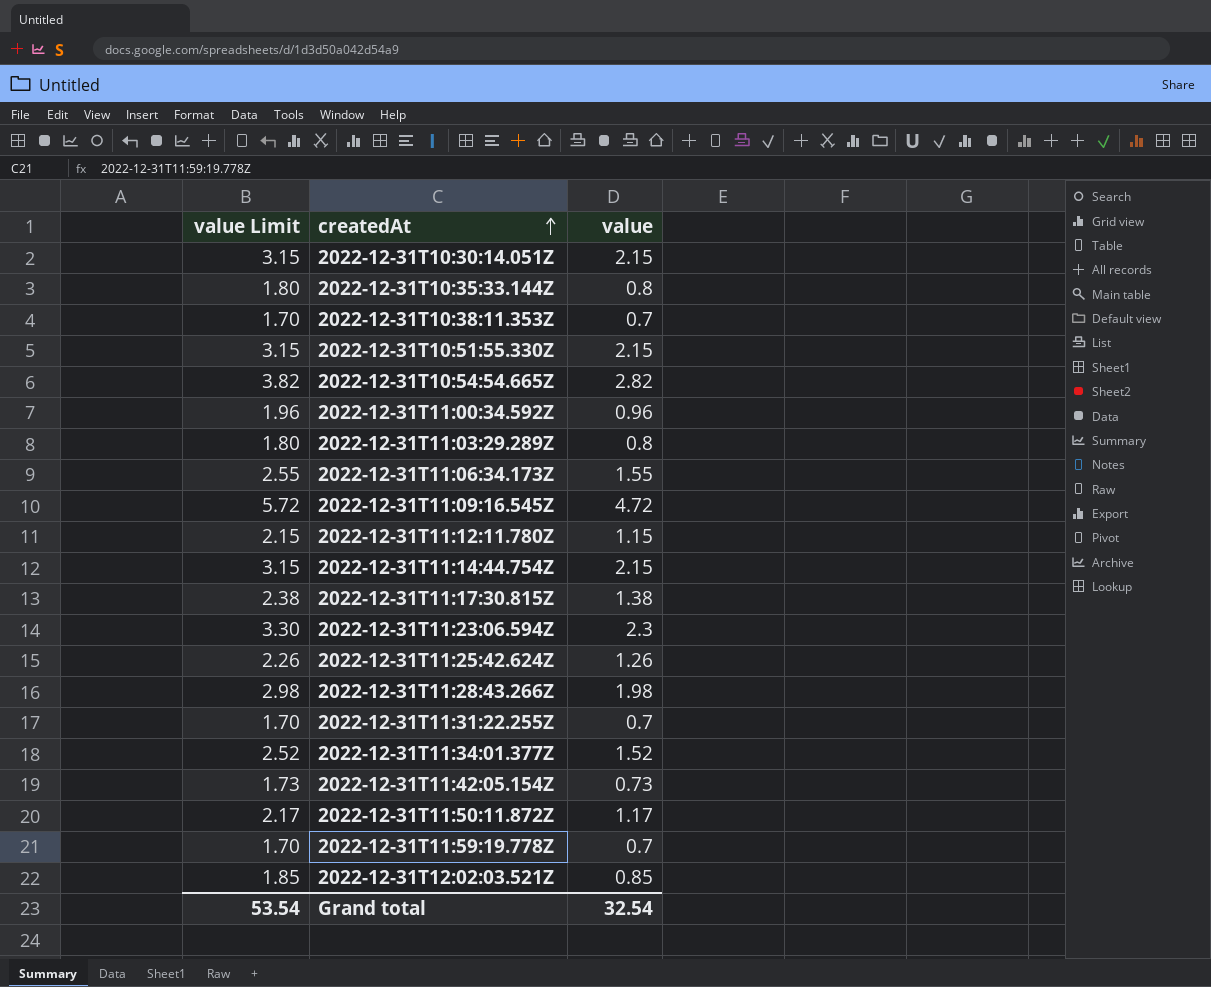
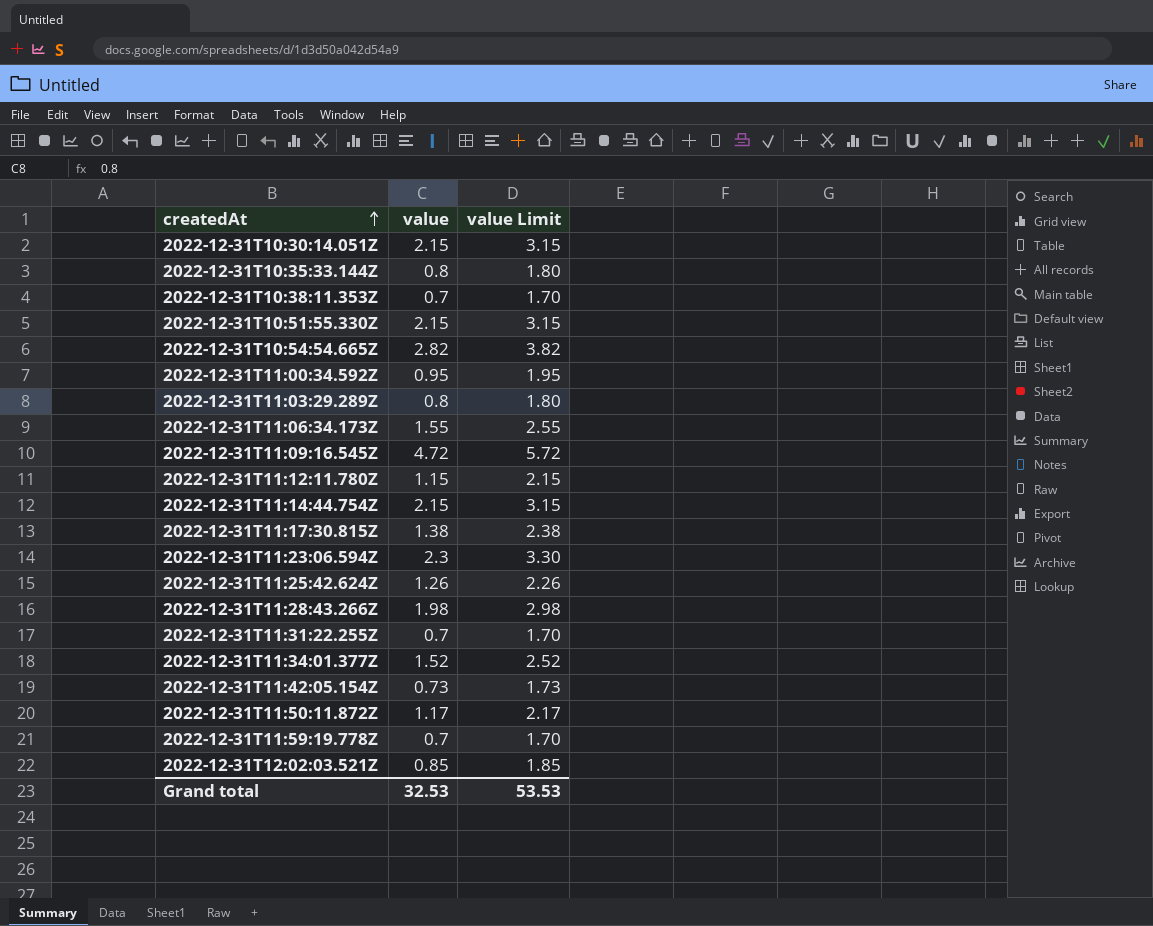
column value Limit | position: 1 -> 3
2022-12-31T11:00:34.592Z | value: 0.96 -> 0.95
2022-12-31T11:00:34.592Z | value Limit: 1.96 -> 1.95
Grand total | value: 32.54 -> 32.53
Grand total | value Limit: 53.54 -> 53.53

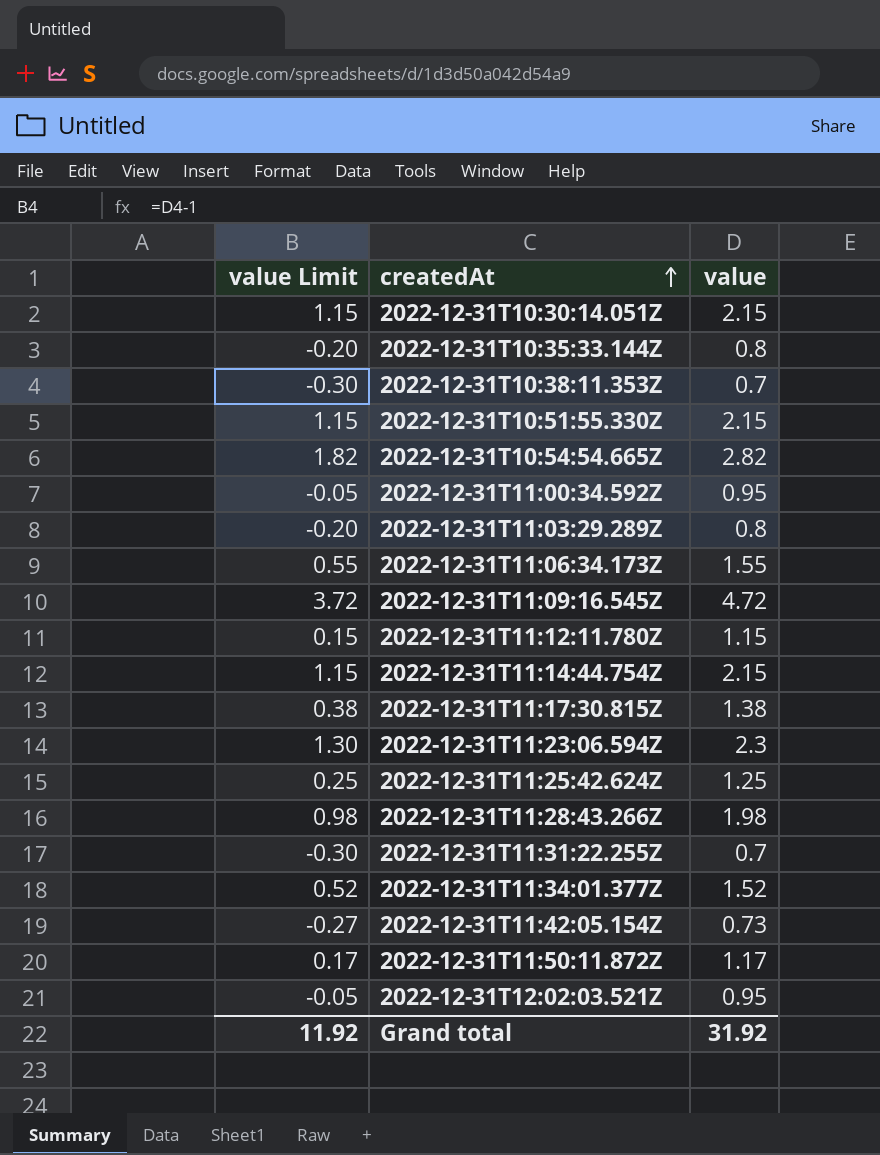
column value Limit | formula: [value] + 1 -> [value] - 1
column value Limit | position: 3 -> 1
row 2022-12-31T11:59:19.778Z: 0.7 | 1.70 -> none
2022-12-31T11:25:42.624Z | value: 1.26 -> 1.25
2022-12-31T12:02:03.521Z | value: 0.85 -> 0.95
Grand total | value Limit: 53.53 -> 11.92
Grand total | value: 32.53 -> 31.92

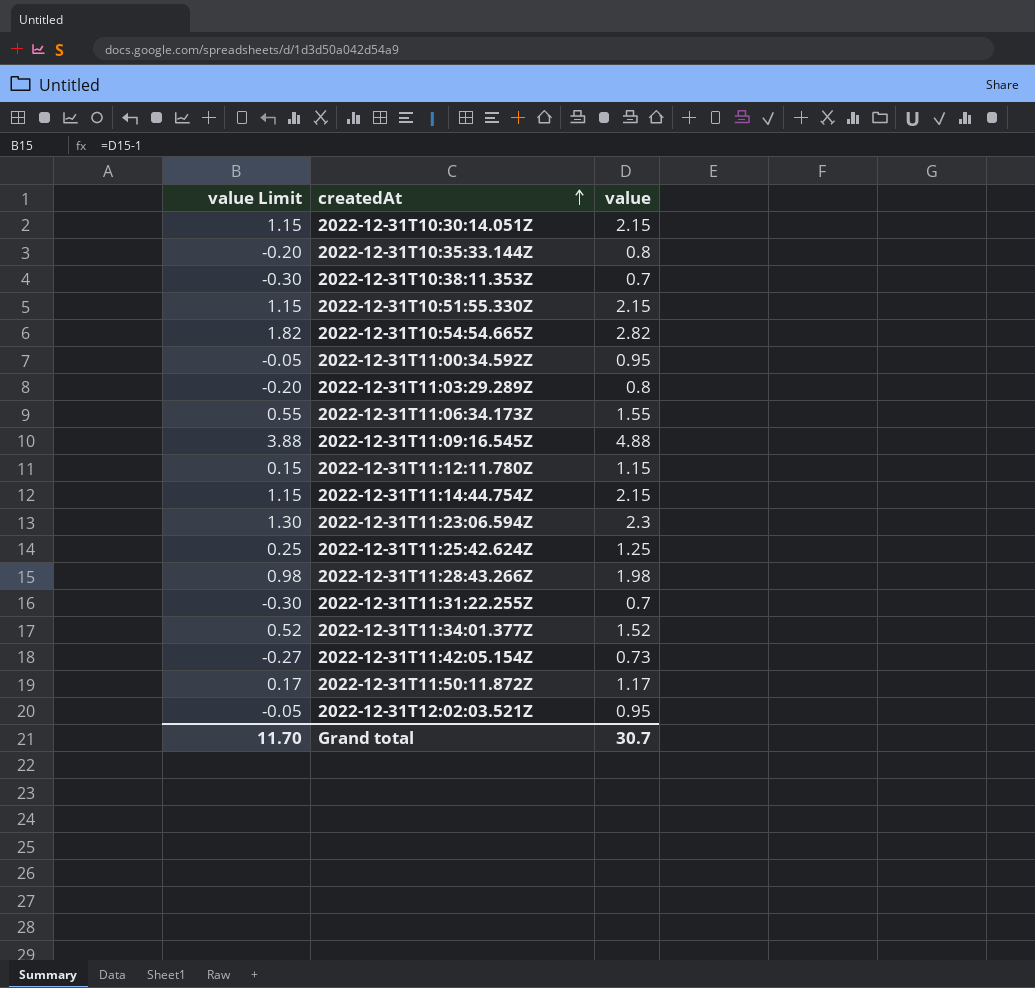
row 2022-12-31T11:17:30.815Z: 0.38 | 1.38 -> none
2022-12-31T11:09:16.545Z | value Limit: 3.72 -> 3.88
2022-12-31T11:09:16.545Z | value: 4.72 -> 4.88
Grand total | value Limit: 11.92 -> 11.70
Grand total | value: 31.92 -> 30.7

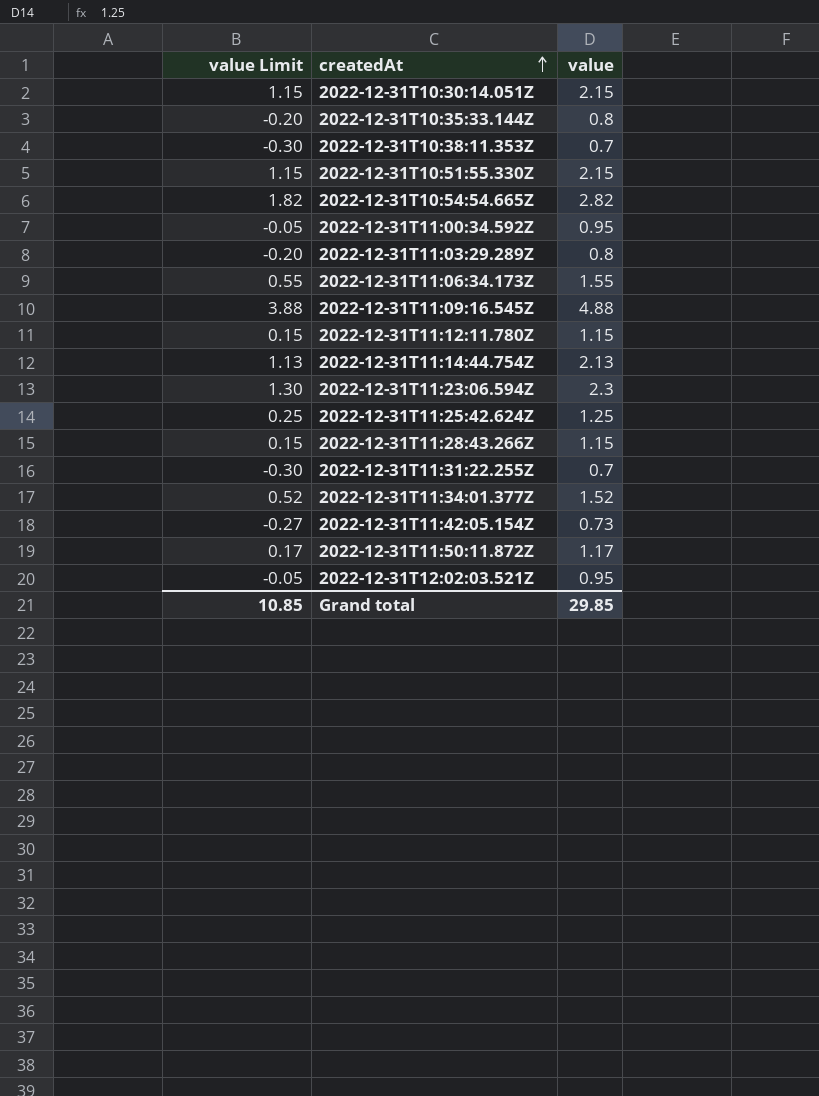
2022-12-31T11:14:44.754Z | value Limit: 1.15 -> 1.13
2022-12-31T11:14:44.754Z | value: 2.15 -> 2.13
2022-12-31T11:28:43.266Z | value Limit: 0.98 -> 0.15
2022-12-31T11:28:43.266Z | value: 1.98 -> 1.15
Grand total | value Limit: 11.70 -> 10.85
Grand total | value: 30.7 -> 29.85

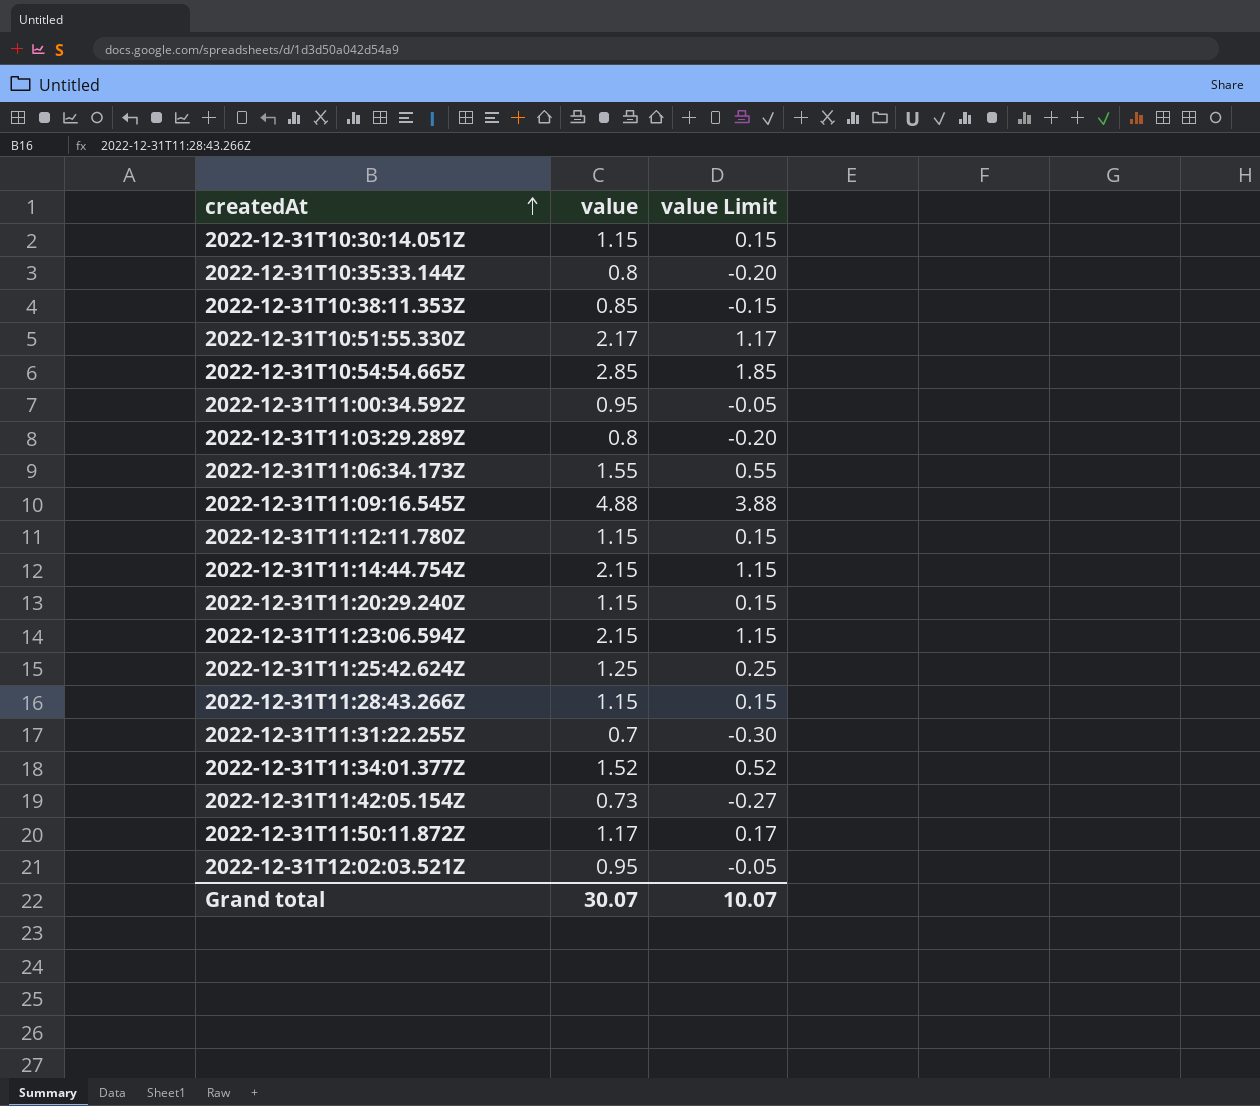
column value Limit | position: 1 -> 3
2022-12-31T10:30:14.051Z | value: 2.15 -> 1.15
2022-12-31T10:30:14.051Z | value Limit: 1.15 -> 0.15
2022-12-31T10:38:11.353Z | value: 0.7 -> 0.85
2022-12-31T10:38:11.353Z | value Limit: -0.30 -> -0.15
2022-12-31T10:51:55.330Z | value: 2.15 -> 2.17
2022-12-31T10:51:55.330Z | value Limit: 1.15 -> 1.17
2022-12-31T10:54:54.665Z | value: 2.82 -> 2.85
2022-12-31T10:54:54.665Z | value Limit: 1.82 -> 1.85
2022-12-31T11:14:44.754Z | value: 2.13 -> 2.15
2022-12-31T11:14:44.754Z | value Limit: 1.13 -> 1.15
row 2022-12-31T11:20:29.240Z: none -> 1.15 | 0.15
2022-12-31T11:23:06.594Z | value: 2.3 -> 2.15
2022-12-31T11:23:06.594Z | value Limit: 1.30 -> 1.15
Grand total | value: 29.85 -> 30.07
Grand total | value Limit: 10.85 -> 10.07

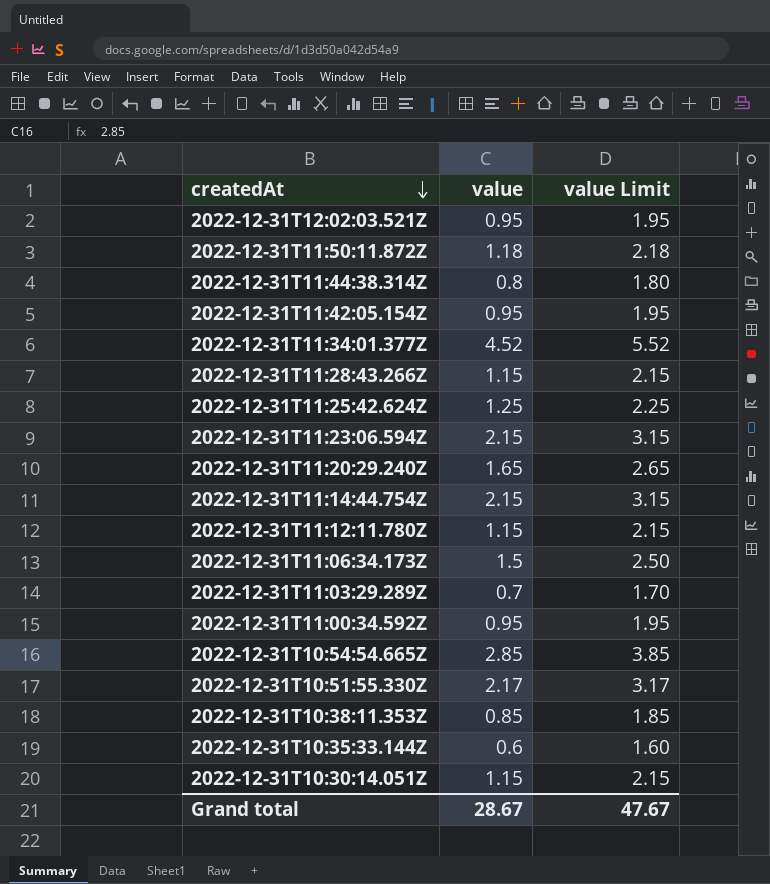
row order: createdAt ascending -> createdAt descending
column value Limit | formula: [value] - 1 -> [value] + 1
row 2022-12-31T11:09:16.545Z: 4.88 | 3.88 -> none
row 2022-12-31T11:31:22.255Z: 0.7 | -0.30 -> none
2022-12-31T11:50:11.872Z | value: 1.17 -> 1.18
row 2022-12-31T11:44:38.314Z: none -> 0.8 | 1.80
2022-12-31T11:42:05.154Z | value: 0.73 -> 0.95
2022-12-31T11:34:01.377Z | value: 1.52 -> 4.52
2022-12-31T11:20:29.240Z | value: 1.15 -> 1.65
2022-12-31T11:06:34.173Z | value: 1.55 -> 1.5
2022-12-31T11:03:29.289Z | value: 0.8 -> 0.7
2022-12-31T10:35:33.144Z | value: 0.8 -> 0.6
Grand total | value: 30.07 -> 28.67
Grand total | value Limit: 10.07 -> 47.67

